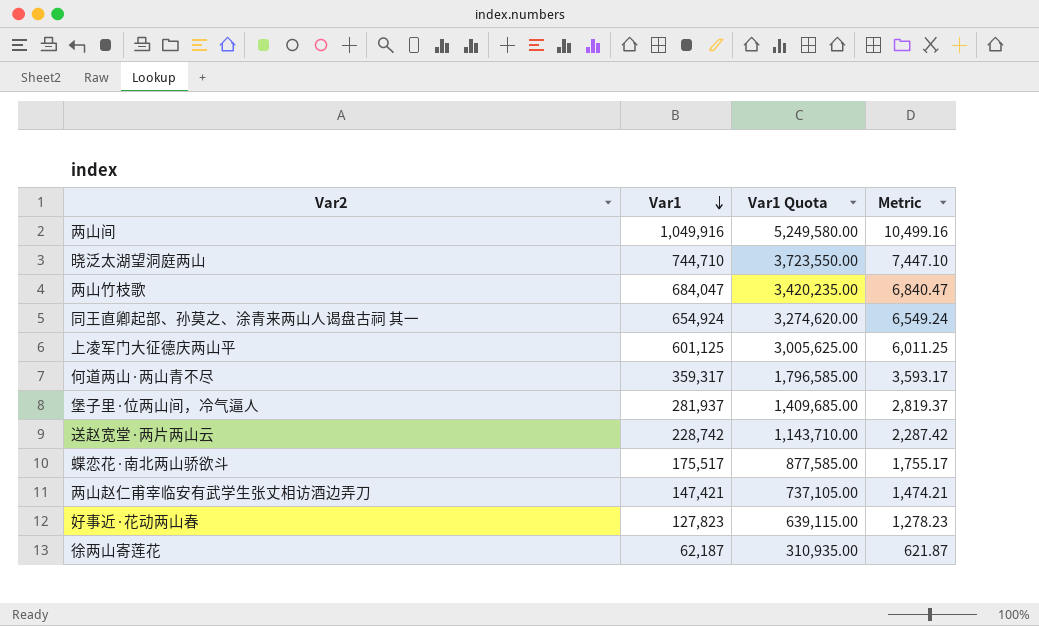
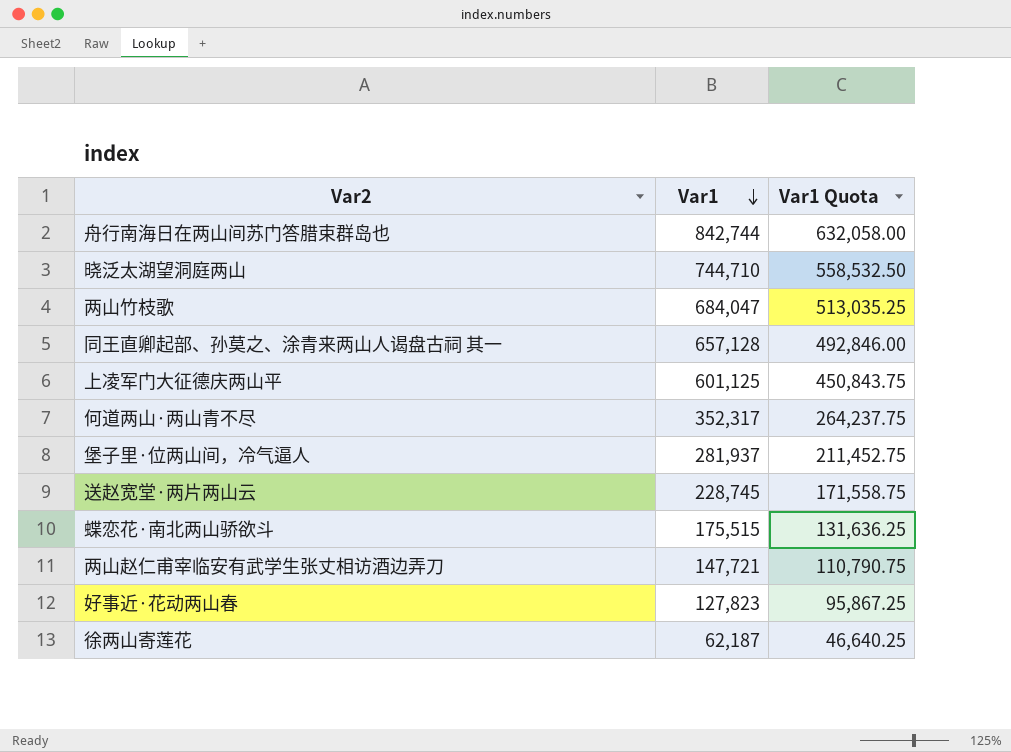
column Metric | formula: [Var1] * 0.01 -> none
column Var1 Quota | formula: [Var1] * 5 -> [Var1] * 0.75
row 两山间: 1,049,916 | 5,249,580.00 | 10,499.16 -> none
row 舟行南海日在两山间苏门答腊束群岛也: none -> 842,744 | 632,058.00
同王直卿起部、孙莫之、涂青来两山人谒盘古祠 其一 | Var1: 654,924 -> 657,128
何道两山·两山青不尽 | Var1: 359,317 -> 352,317
送赵宽堂·两片两山云 | Var1: 228,742 -> 228,745
蝶恋花·南北两山骄欲斗 | Var1: 175,517 -> 175,515
两山赵仁甫宰临安有武学生张丈相访酒边弄刀 | Var1: 147,421 -> 147,721

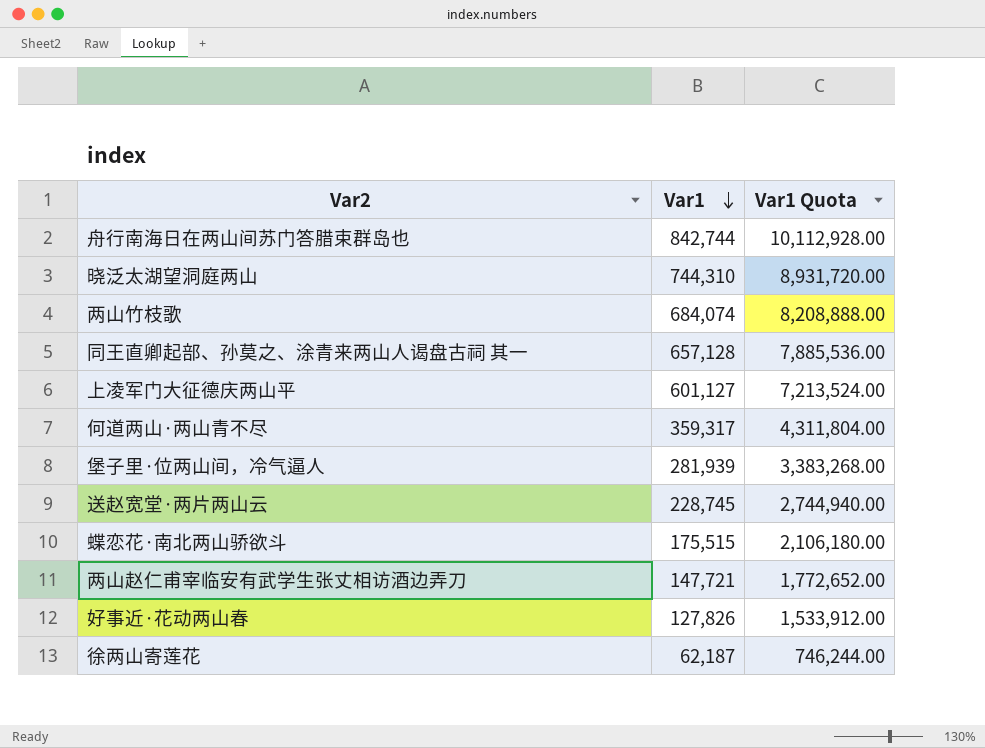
column Var1 Quota | formula: [Var1] * 0.75 -> [Var1] * 12
晓泛太湖望洞庭两山 | Var1: 744,710 -> 744,310
两山竹枝歌 | Var1: 684,047 -> 684,074
上凌军门大征德庆两山平 | Var1: 601,125 -> 601,127
何道两山·两山青不尽 | Var1: 352,317 -> 359,317
堡子里·位两山间，冷气逼人 | Var1: 281,937 -> 281,939
好事近·花动两山春 | Var1: 127,823 -> 127,826

